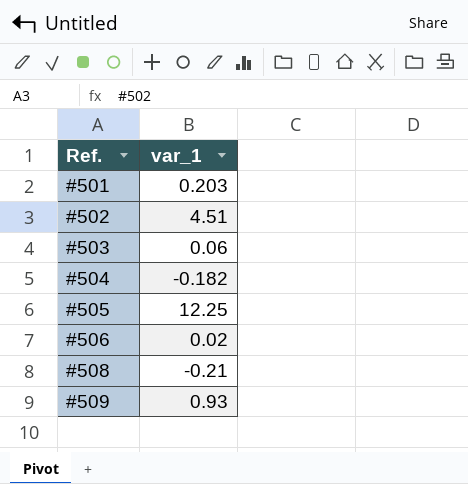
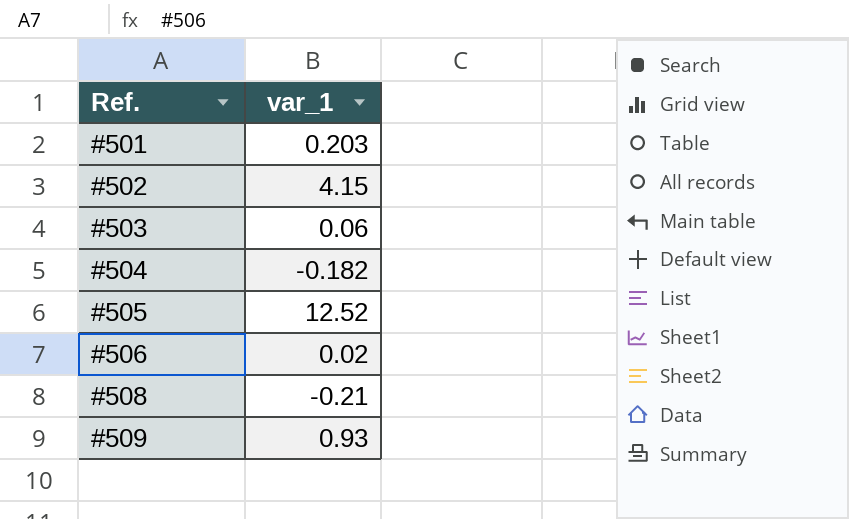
#502 | var_1: 4.51 -> 4.15
#505 | var_1: 12.25 -> 12.52

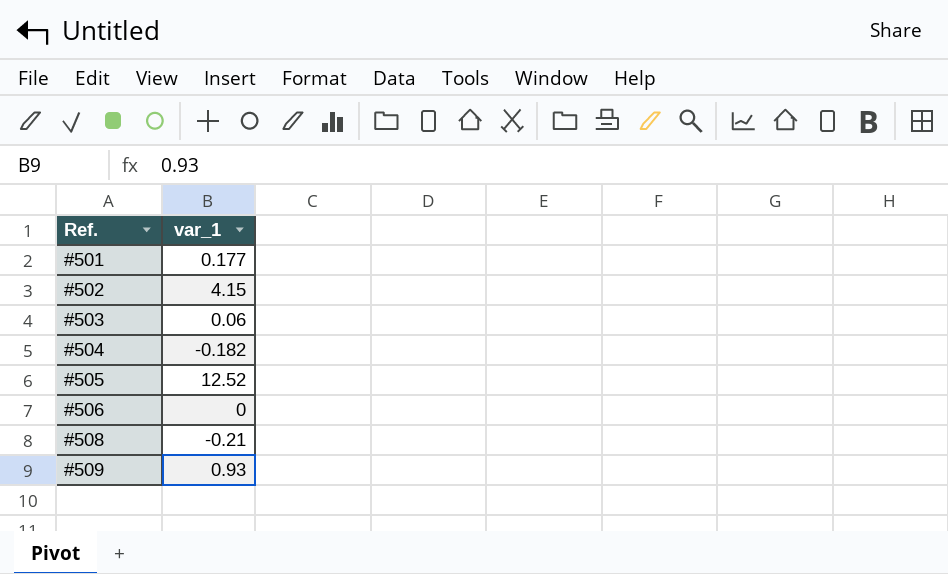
#501 | var_1: 0.203 -> 0.177
#506 | var_1: 0.02 -> 0

